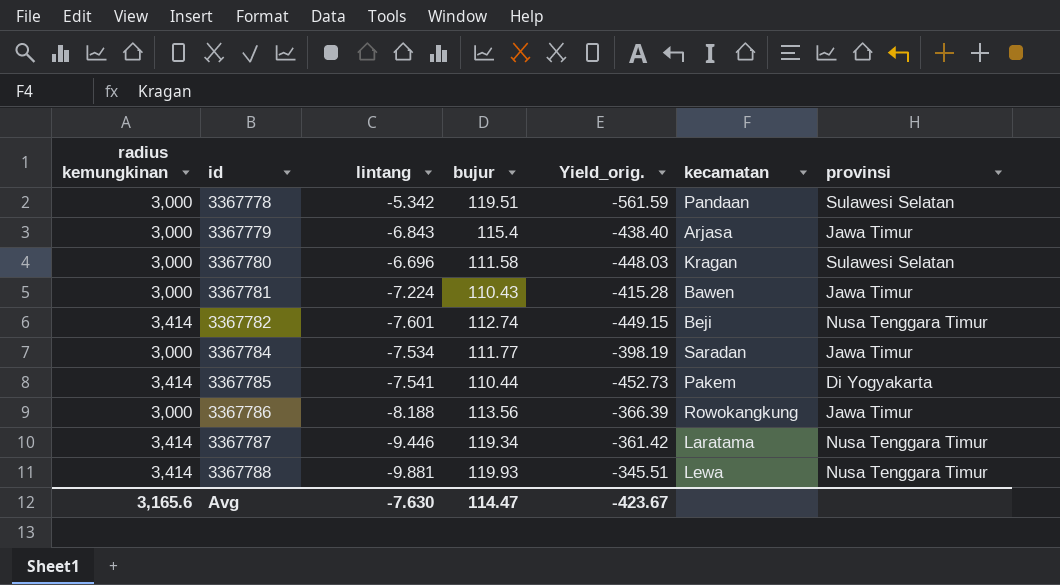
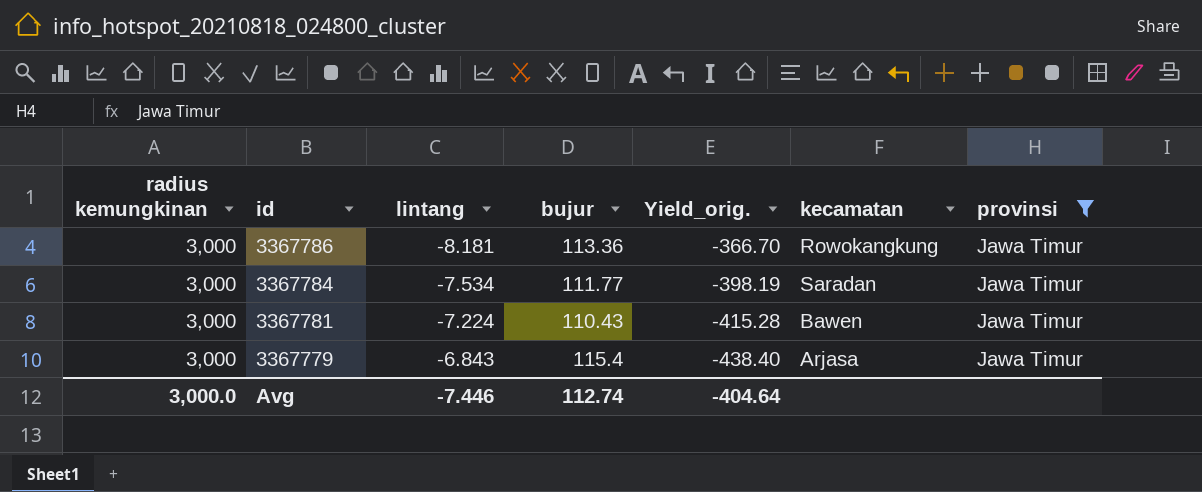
filter: none -> provinsi = Jawa Timur
row order: id ascending -> id descending
3367786 | lintang: -8.188 -> -8.181
3367786 | bujur: 113.56 -> 113.36
3367786 | Yield_orig.: -366.39 -> -366.70
Avg | radius kemungkinan: 3,165.6 -> 3,000.0
Avg | lintang: -7.630 -> -7.446
Avg | bujur: 114.47 -> 112.74
Avg | Yield_orig.: -423.67 -> -404.64

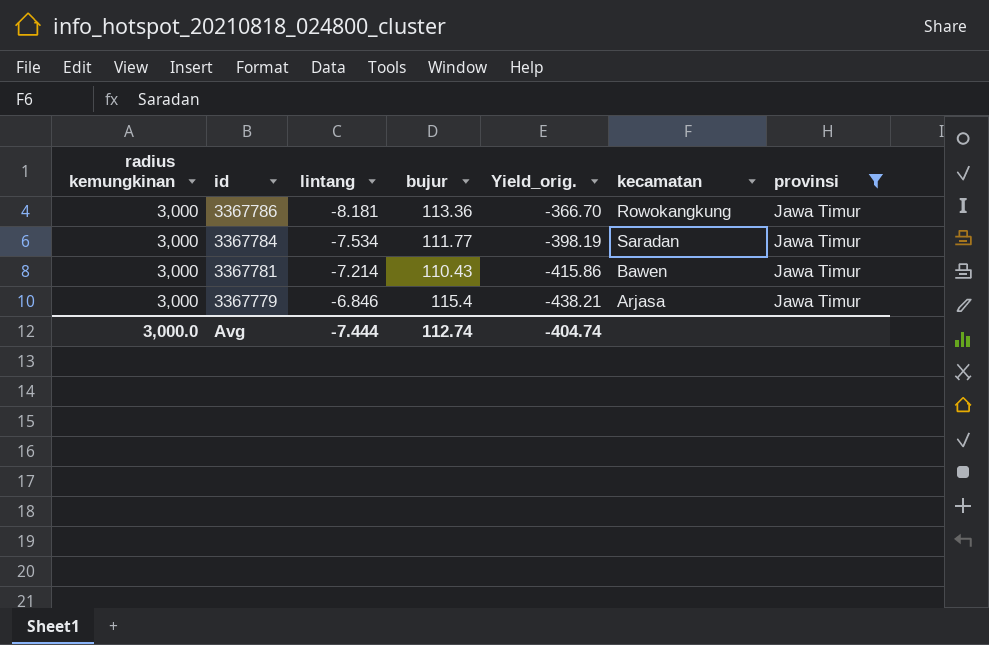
3367781 | lintang: -7.224 -> -7.214
3367781 | Yield_orig.: -415.28 -> -415.86
3367779 | lintang: -6.843 -> -6.846
3367779 | Yield_orig.: -438.40 -> -438.21
Avg | lintang: -7.446 -> -7.444
Avg | Yield_orig.: -404.64 -> -404.74

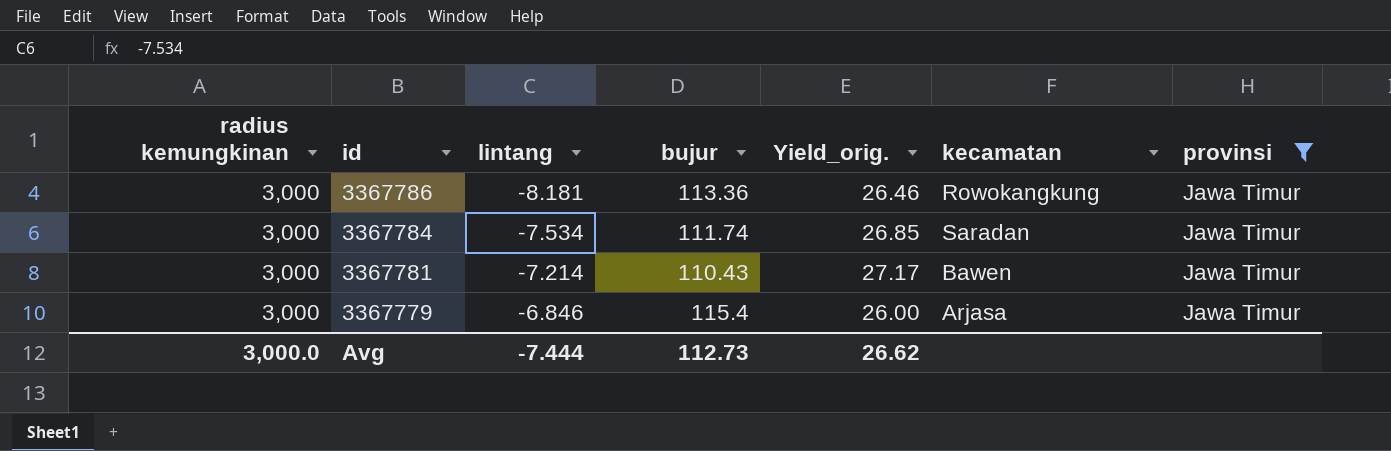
column Yield_orig. | formula: [radius kemungkinan] / [lintang] -> [radius kemungkinan] / [bujur]
3367784 | bujur: 111.77 -> 111.74
Avg | bujur: 112.74 -> 112.73
Avg | Yield_orig.: -404.74 -> 26.62

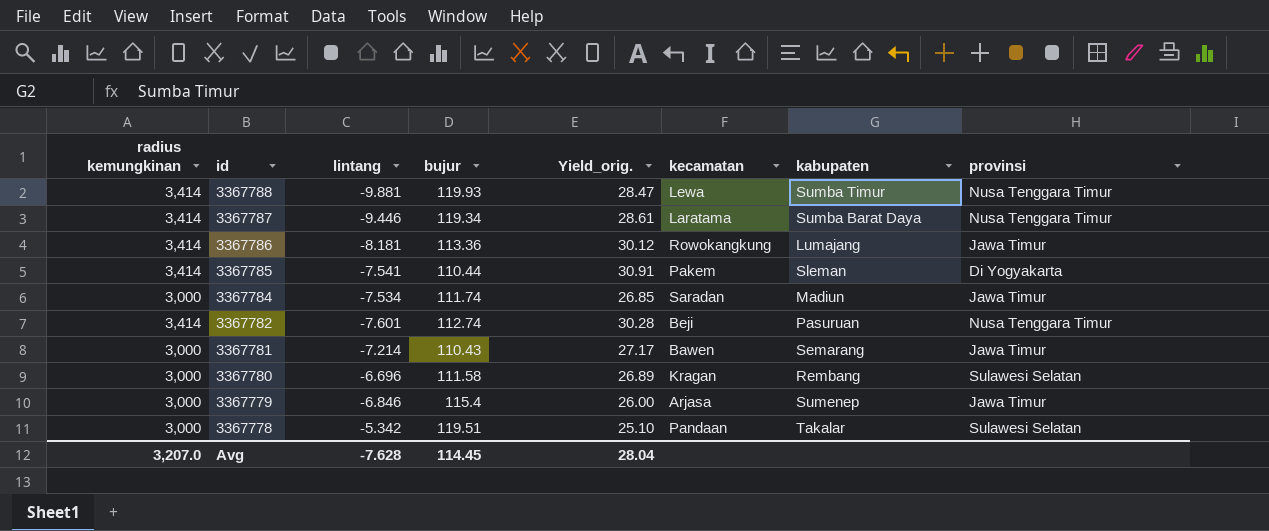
filter: provinsi = Jawa Timur -> none
column kabupaten | position: none -> 7
3367786 | radius kemungkinan: 3,000 -> 3,414
3367786 | Yield_orig.: 26.46 -> 30.12
Avg | radius kemungkinan: 3,000.0 -> 3,207.0
Avg | lintang: -7.444 -> -7.628
Avg | bujur: 112.73 -> 114.45
Avg | Yield_orig.: 26.62 -> 28.04

